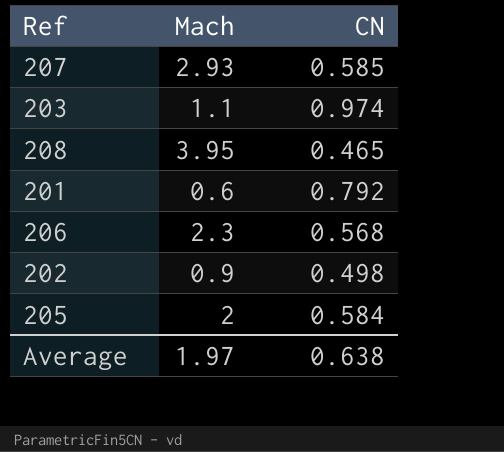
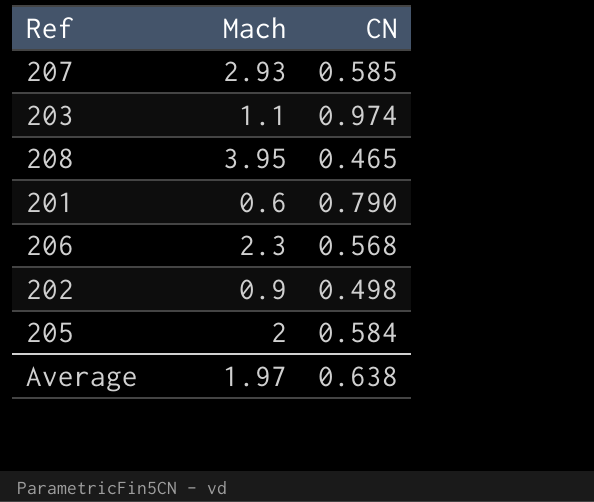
201 | CN: 0.792 -> 0.790

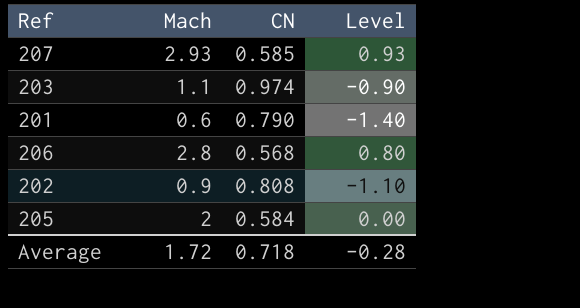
column Level | formula: none -> [Mach] - 2
row 208: 3.95 | 0.465 -> none
206 | Mach: 2.3 -> 2.8
202 | CN: 0.498 -> 0.808
Average | Mach: 1.97 -> 1.72
Average | CN: 0.638 -> 0.718

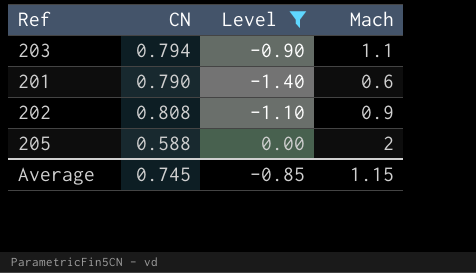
filter: none -> Level <= 0.00
column Mach | position: 2 -> 4
203 | CN: 0.974 -> 0.794
205 | CN: 0.584 -> 0.588
Average | CN: 0.718 -> 0.745
Average | Level: -0.28 -> -0.85
Average | Mach: 1.72 -> 1.15

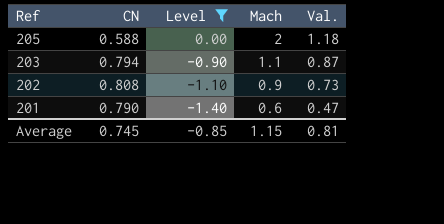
row order: none -> Ref descending
column Val. | formula: none -> [CN] * [Mach]

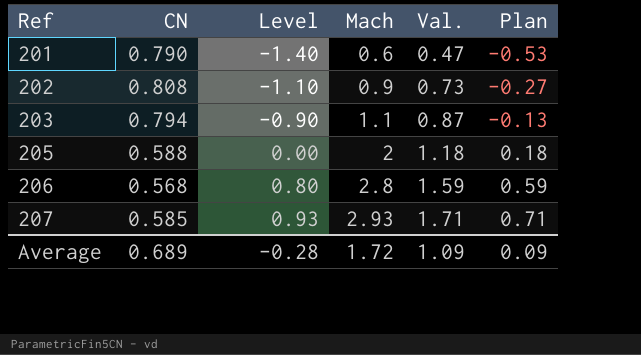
filter: Level <= 0.00 -> none
row order: Ref descending -> Ref ascending
column Plan | formula: none -> [Val.] - 1
Average | CN: 0.745 -> 0.689
Average | Level: -0.85 -> -0.28
Average | Mach: 1.15 -> 1.72
Average | Val.: 0.81 -> 1.09

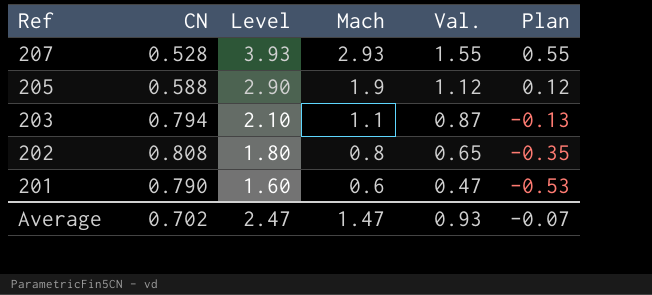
row order: Ref ascending -> Ref descending
column Level | formula: [Mach] - 2 -> [Mach] + 1
row 206: 0.568 | 0.80 | 2.8 | 1.59 | 0.59 -> none
207 | CN: 0.585 -> 0.528
207 | Val.: 1.71 -> 1.55
207 | Plan: 0.71 -> 0.55
205 | Mach: 2 -> 1.9
205 | Val.: 1.18 -> 1.12
205 | Plan: 0.18 -> 0.12
202 | Mach: 0.9 -> 0.8
202 | Val.: 0.73 -> 0.65
202 | Plan: -0.27 -> -0.35
Average | CN: 0.689 -> 0.702
Average | Level: -0.28 -> 2.47
Average | Mach: 1.72 -> 1.47
Average | Val.: 1.09 -> 0.93
Average | Plan: 0.09 -> -0.07

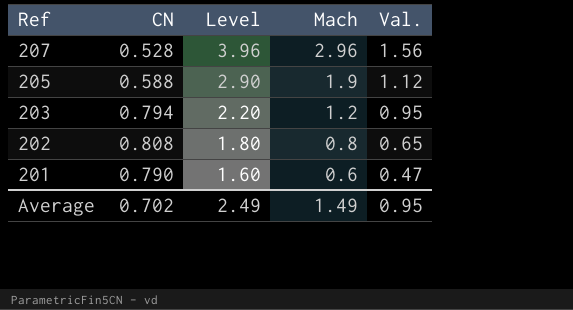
column Plan | formula: [Val.] - 1 -> none
207 | Level: 3.93 -> 3.96
207 | Mach: 2.93 -> 2.96
207 | Val.: 1.55 -> 1.56
203 | Level: 2.10 -> 2.20
203 | Mach: 1.1 -> 1.2
203 | Val.: 0.87 -> 0.95
Average | Level: 2.47 -> 2.49
Average | Mach: 1.47 -> 1.49
Average | Val.: 0.93 -> 0.95

